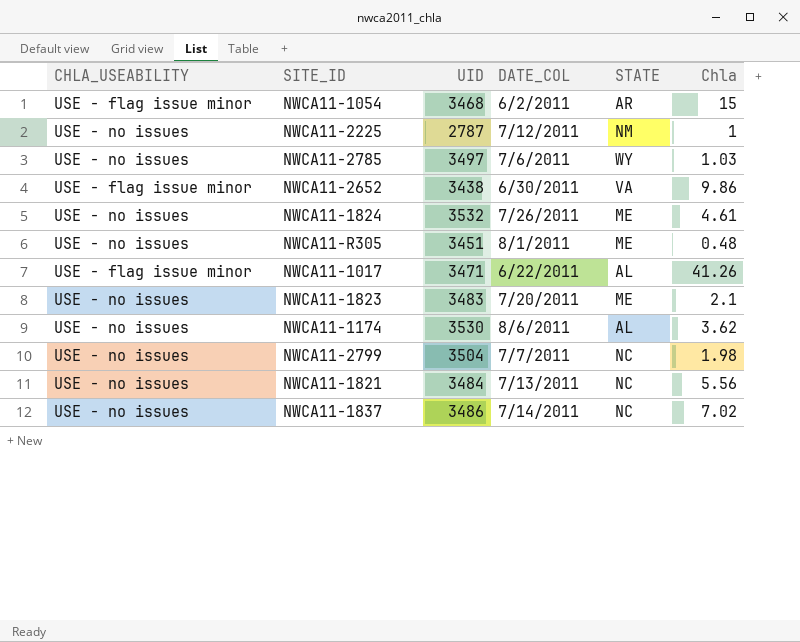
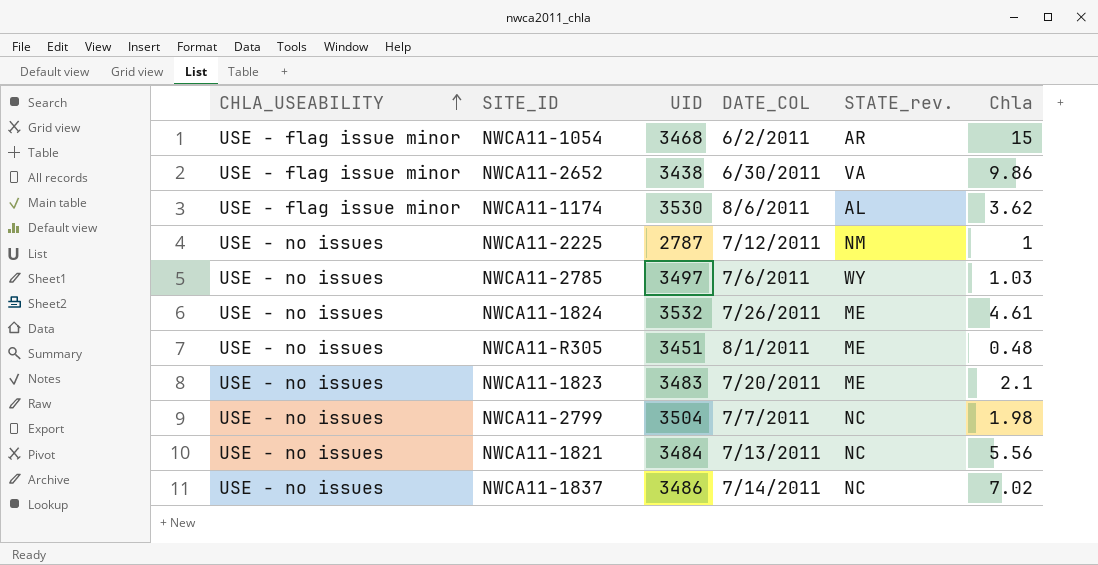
row order: none -> CHLA_USEABILITY ascending
column name: STATE -> STATE_rev.
row NWCA11-1017: USE - flag issue minor | 3471 | 6/22/2011 | AL | 41.26 -> none
NWCA11-1174 | CHLA_USEABILITY: USE - no issues -> USE - flag issue minor

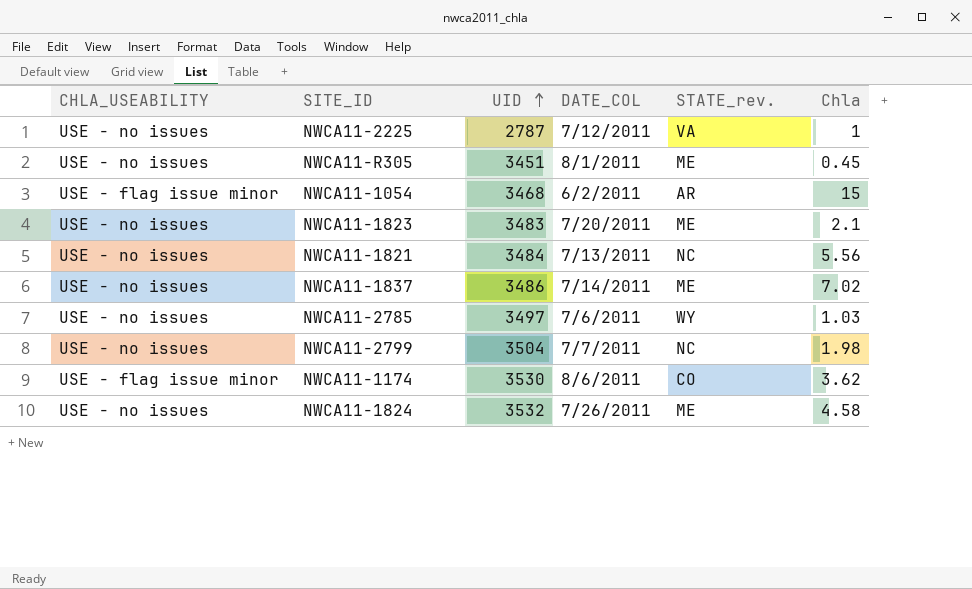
row order: CHLA_USEABILITY ascending -> UID ascending
row NWCA11-2652: USE - flag issue minor | 3438 | 6/30/2011 | VA | 9.86 -> none
NWCA11-2225 | STATE_rev.: NM -> VA
NWCA11-R305 | Chla: 0.48 -> 0.45
NWCA11-1837 | STATE_rev.: NC -> ME
NWCA11-1174 | STATE_rev.: AL -> CO
NWCA11-1824 | Chla: 4.61 -> 4.58

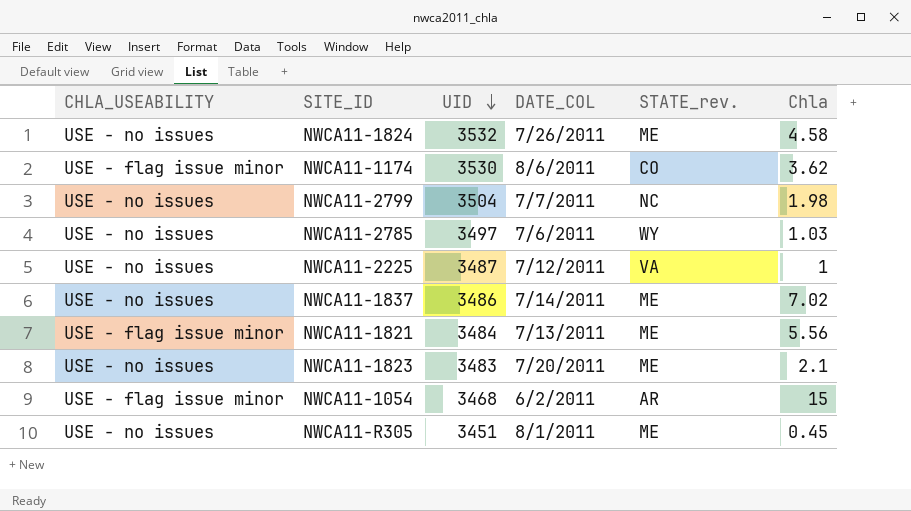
row order: UID ascending -> UID descending
NWCA11-2225 | UID: 2787 -> 3487
NWCA11-1821 | CHLA_USEABILITY: USE - no issues -> USE - flag issue minor
NWCA11-1821 | STATE_rev.: NC -> ME

